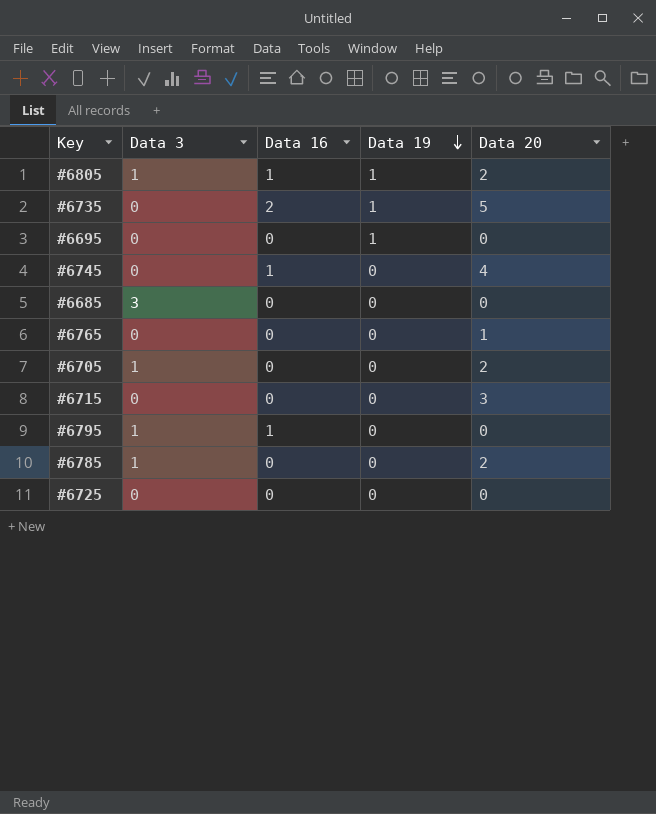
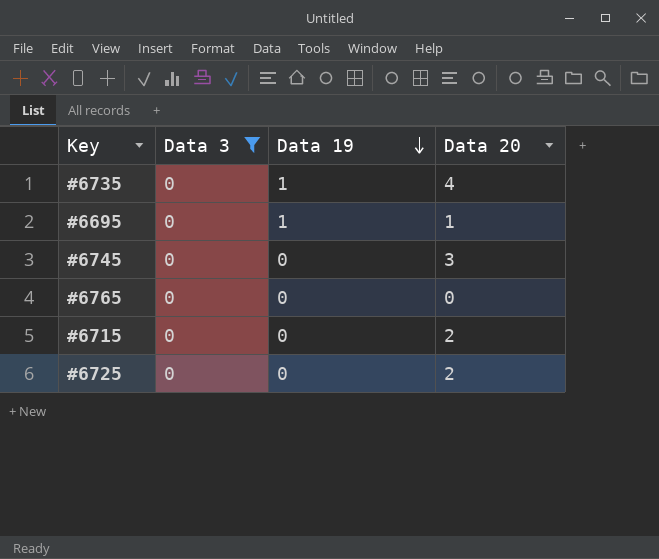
filter: none -> Data 3 = 0
column Data 16 | position: 3 -> none
#6735 | Data 20: 5 -> 4
#6695 | Data 20: 0 -> 1
#6745 | Data 20: 4 -> 3
#6765 | Data 20: 1 -> 0
#6715 | Data 20: 3 -> 2
#6725 | Data 20: 0 -> 2

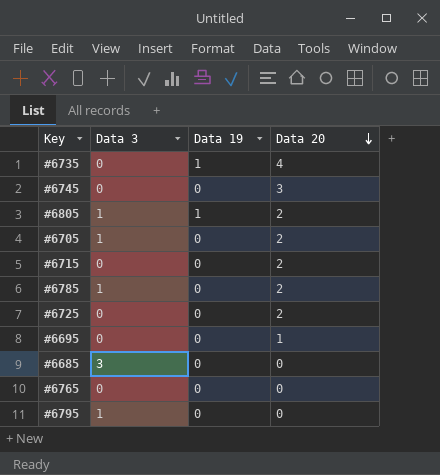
filter: Data 3 = 0 -> none
row order: Data 19 descending -> Data 20 descending
#6695 | Data 19: 1 -> 0

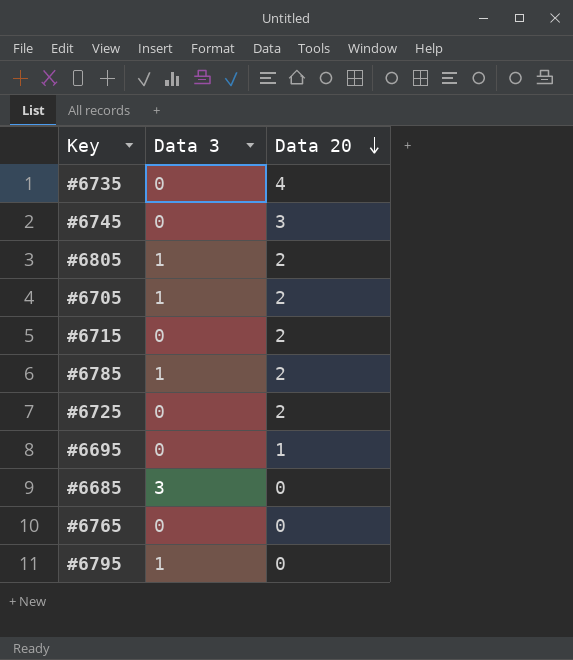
column Data 19 | position: 3 -> none

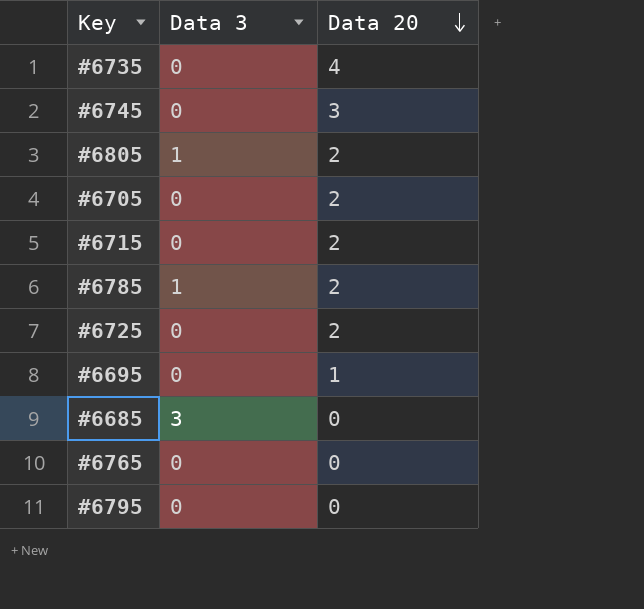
#6705 | Data 3: 1 -> 0
#6795 | Data 3: 1 -> 0

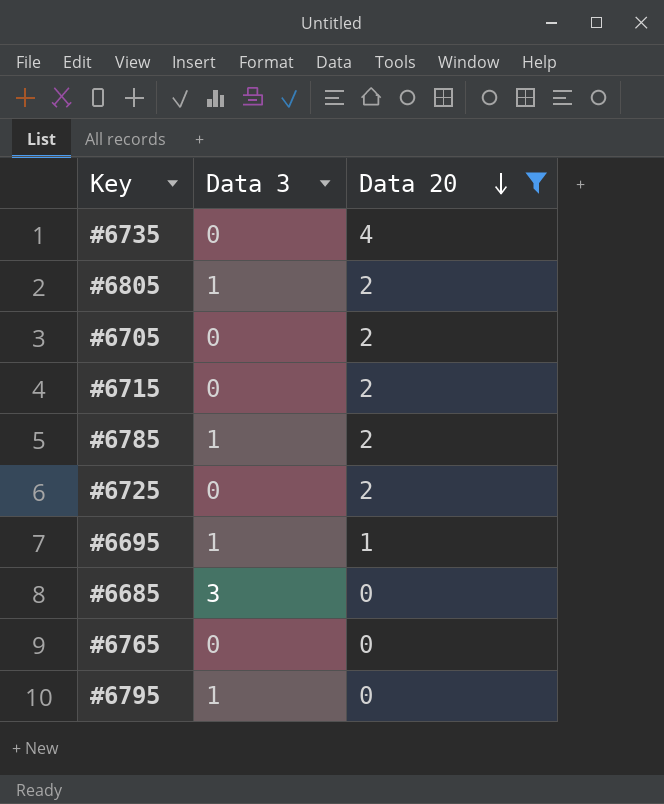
filter: none -> Data 20 != 3
#6695 | Data 3: 0 -> 1
#6795 | Data 3: 0 -> 1

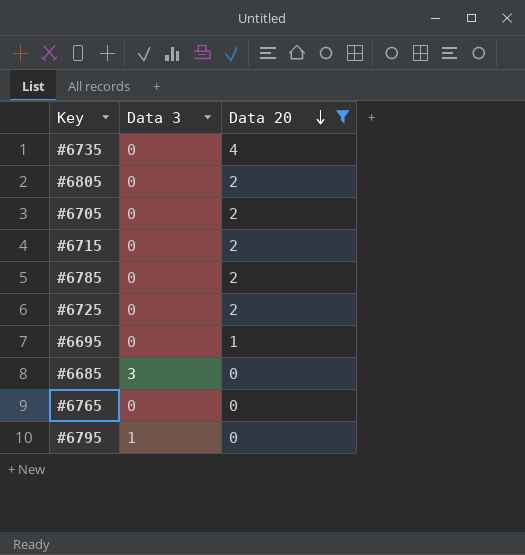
#6805 | Data 3: 1 -> 0
#6785 | Data 3: 1 -> 0
#6695 | Data 3: 1 -> 0

